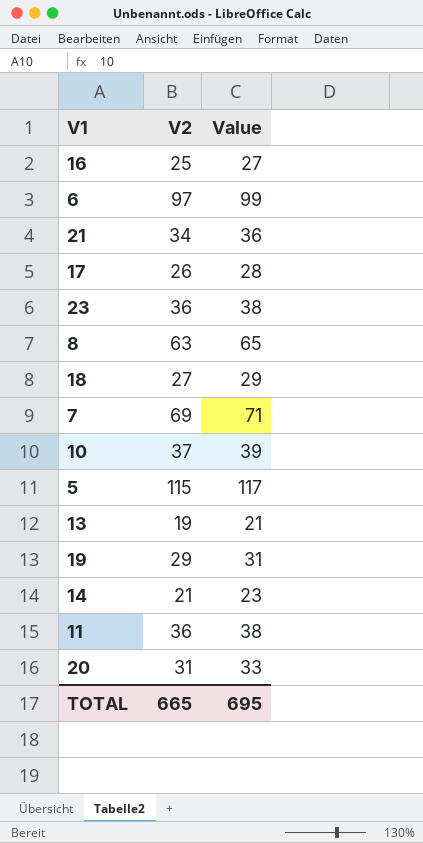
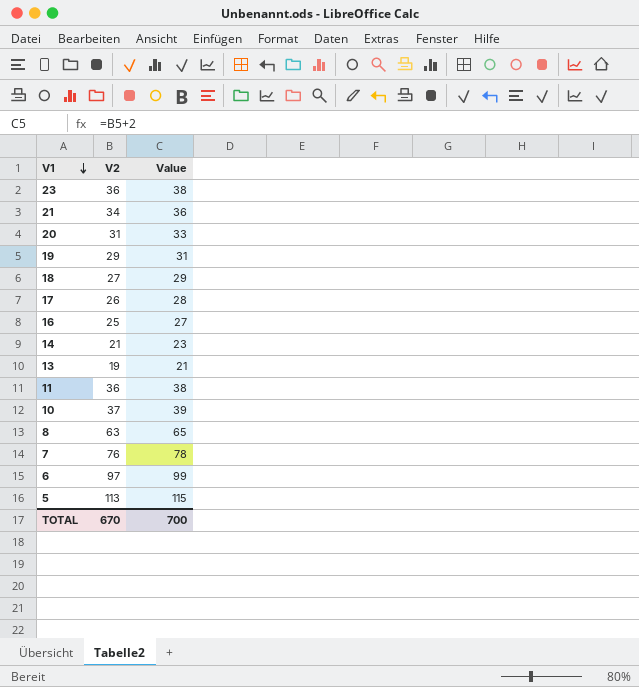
row order: none -> V1 descending
7 | V2: 69 -> 76
7 | Value: 71 -> 78
5 | V2: 115 -> 113
5 | Value: 117 -> 115
TOTAL | V2: 665 -> 670
TOTAL | Value: 695 -> 700

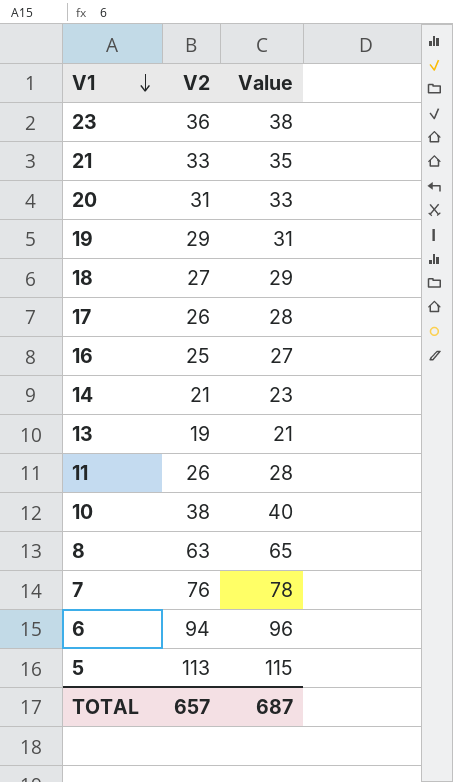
21 | V2: 34 -> 33
21 | Value: 36 -> 35
11 | V2: 36 -> 26
11 | Value: 38 -> 28
10 | V2: 37 -> 38
10 | Value: 39 -> 40
6 | V2: 97 -> 94
6 | Value: 99 -> 96
TOTAL | V2: 670 -> 657
TOTAL | Value: 700 -> 687

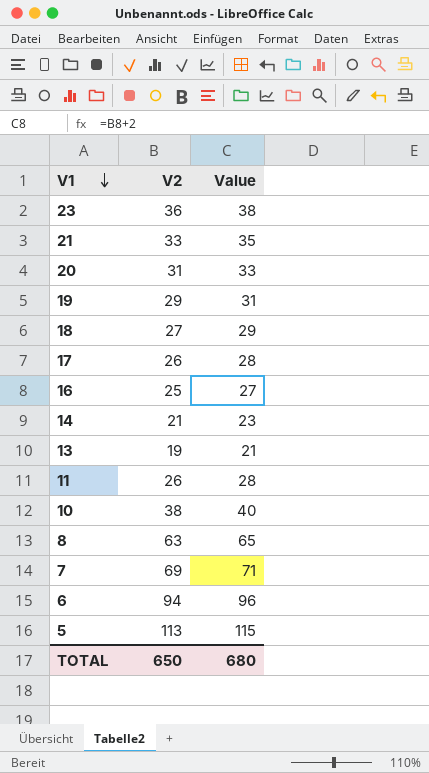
7 | V2: 76 -> 69
7 | Value: 78 -> 71
TOTAL | V2: 657 -> 650
TOTAL | Value: 687 -> 680

